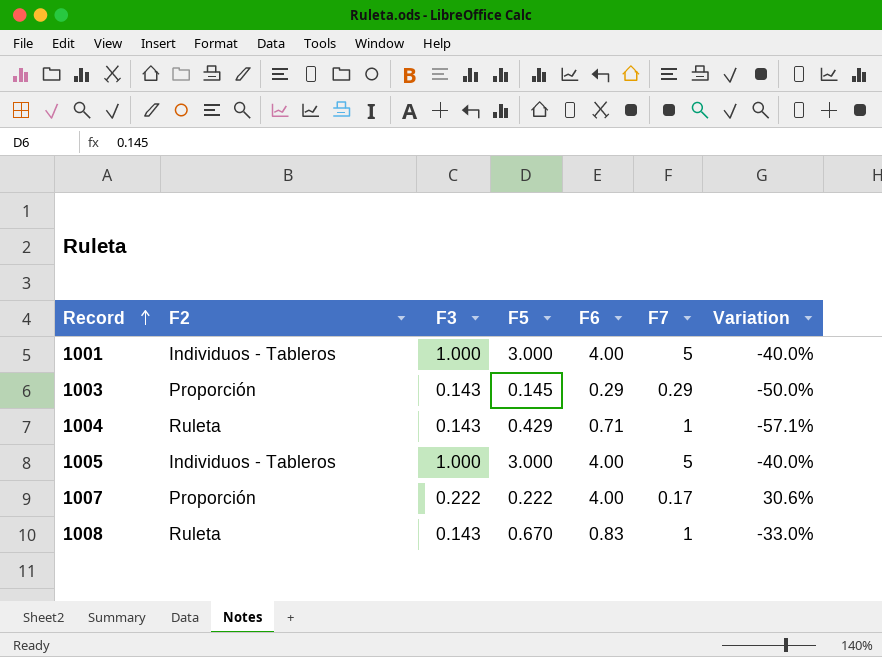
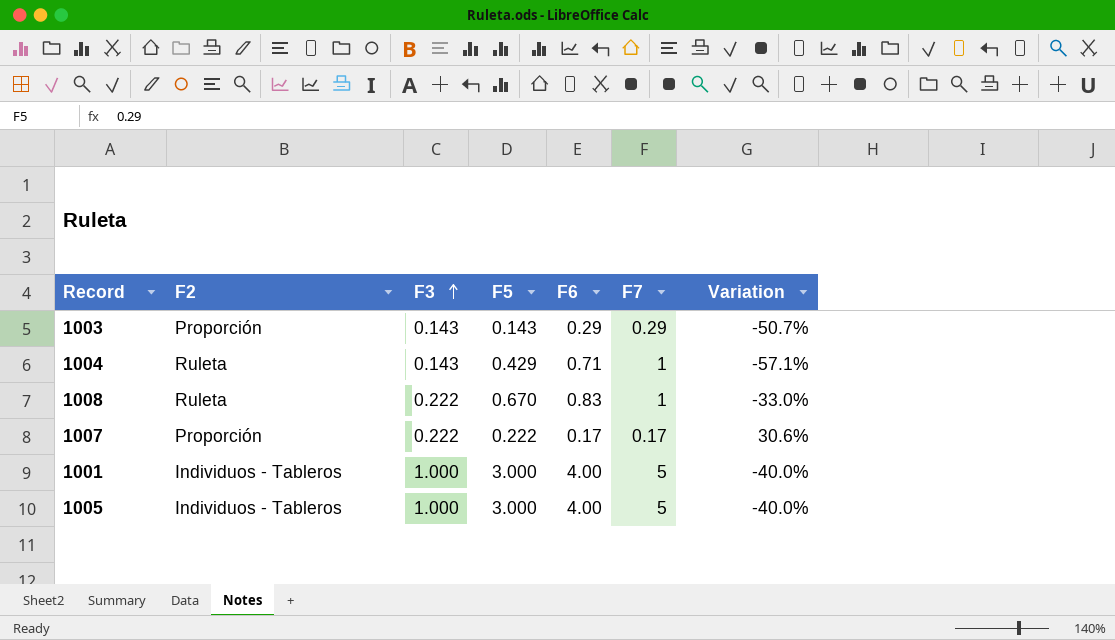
row order: Record ascending -> F3 ascending
1003 | F5: 0.145 -> 0.143
1003 | Variation: -50.0% -> -50.7%
1008 | F3: 0.143 -> 0.222
1007 | F6: 4.00 -> 0.17

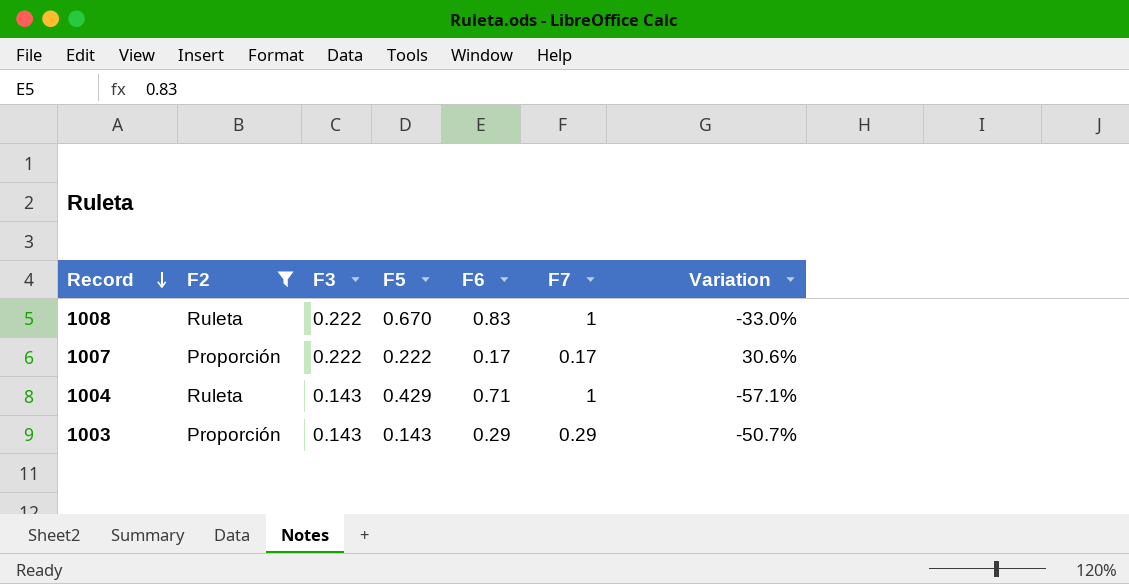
filter: none -> F2 != Individuos - Tableros
row order: F3 ascending -> Record descending

